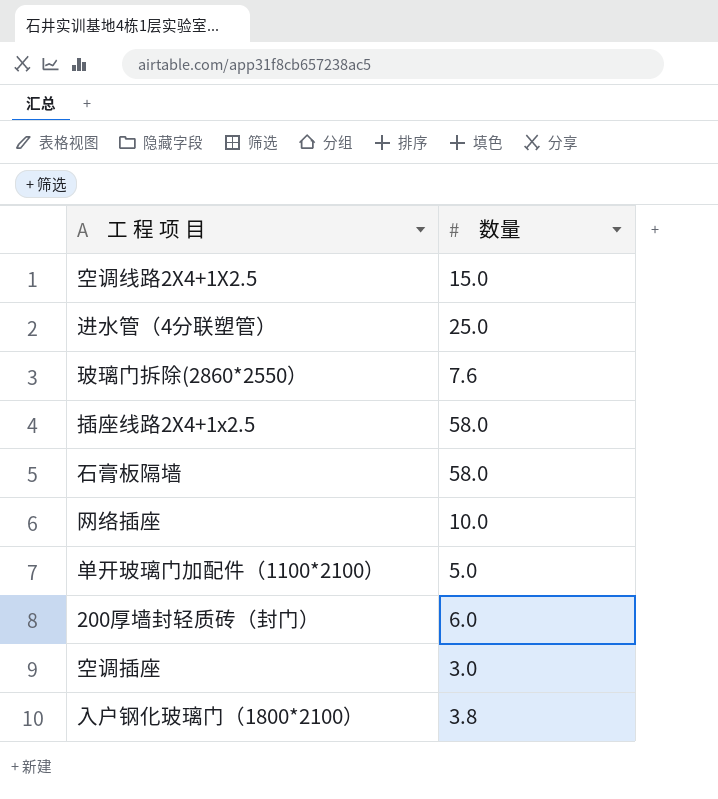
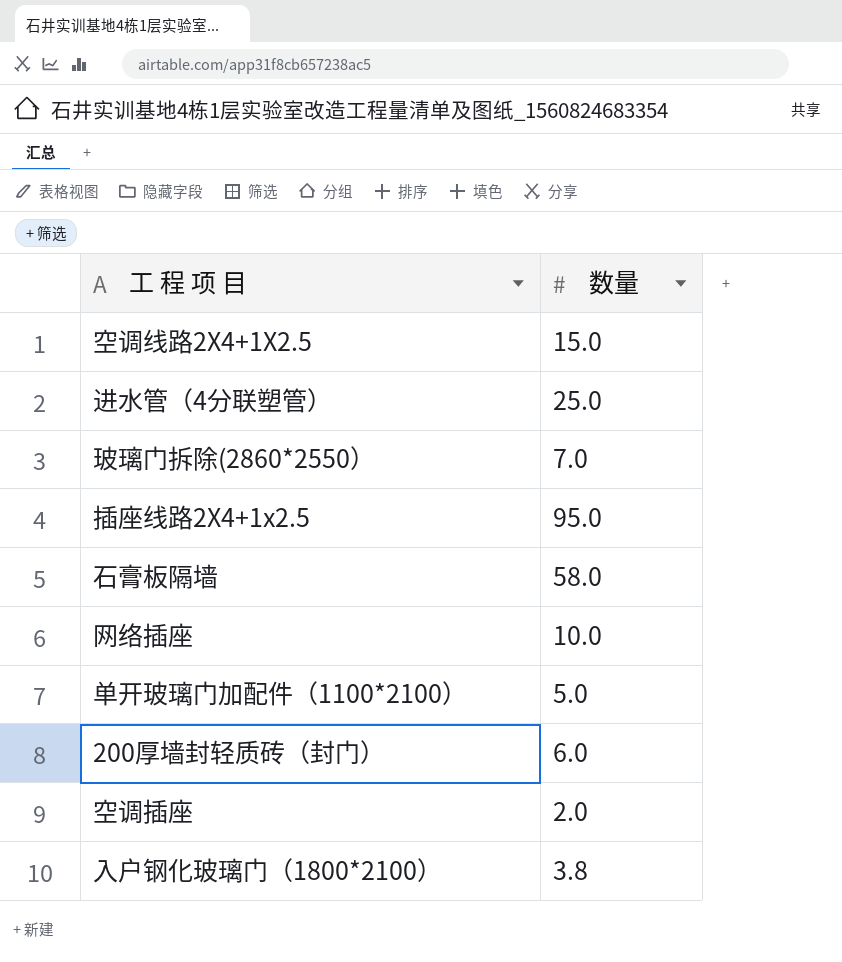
玻璃门拆除(2860*2550） | 数量: 7.6 -> 7.0
插座线路2X4+1x2.5 | 数量: 58.0 -> 95.0
空调插座 | 数量: 3.0 -> 2.0

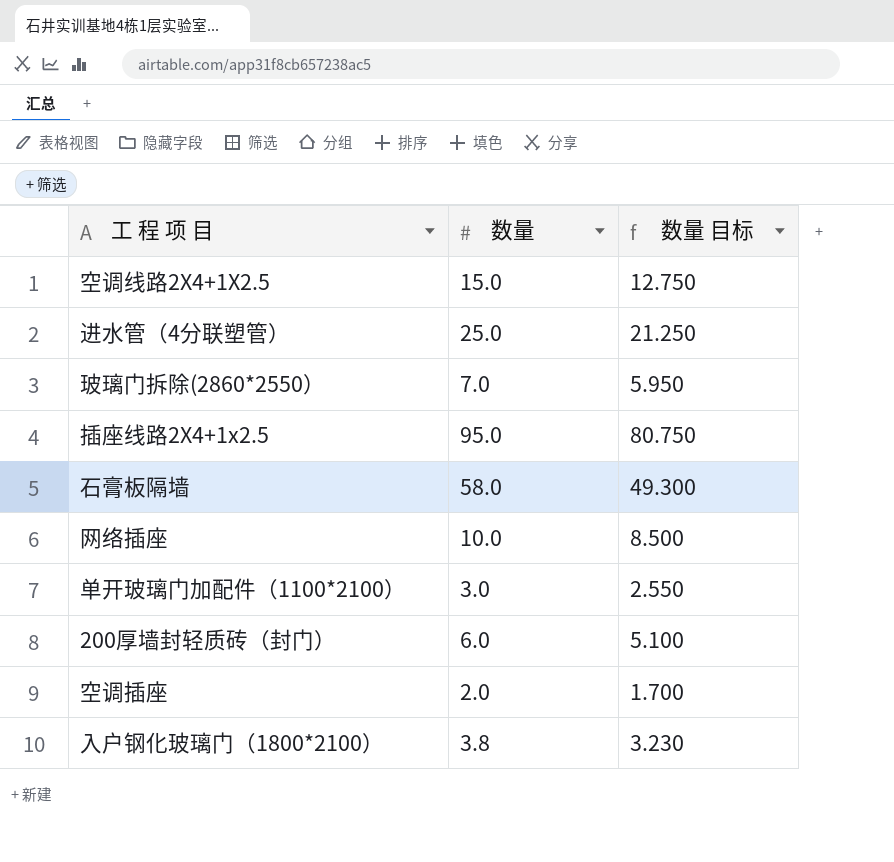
column 数量 目标 | formula: none -> [数量] * 0.85
单开玻璃门加配件（1100*2100） | 数量: 5.0 -> 3.0

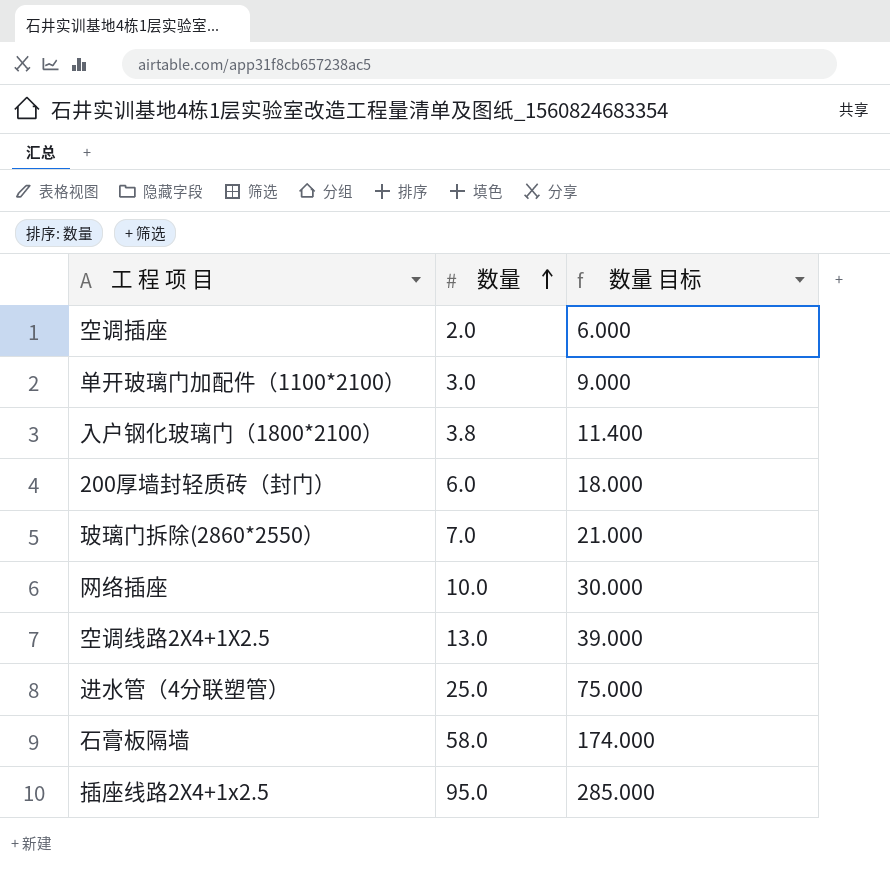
row order: none -> 数量 ascending
column 数量 目标 | formula: [数量] * 0.85 -> [数量] * 3
空调线路2X4+1X2.5 | 数量: 15.0 -> 13.0

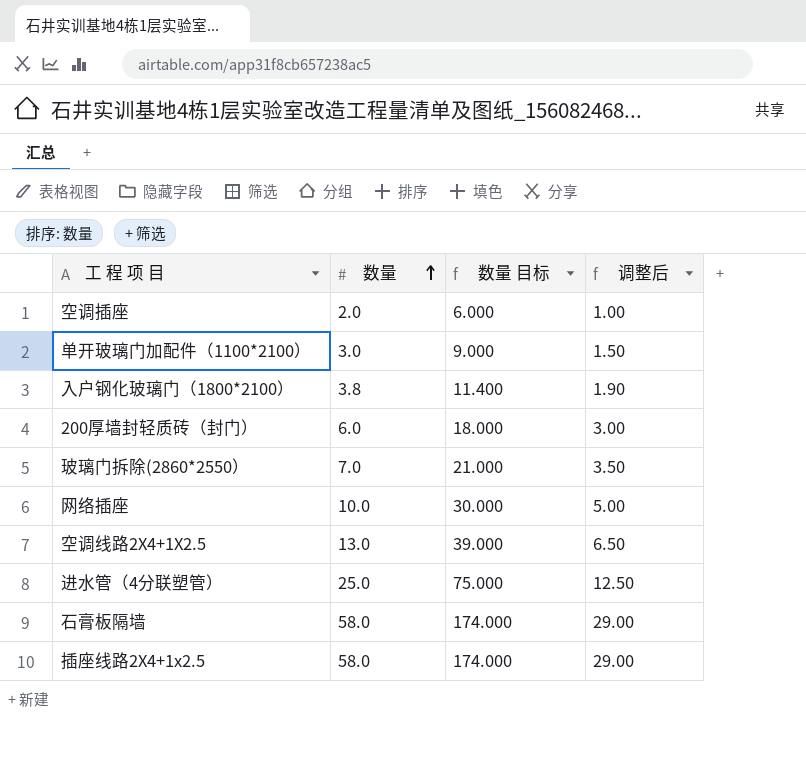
column 调整后 | formula: none -> [数量] * 0.5
插座线路2X4+1x2.5 | 数量: 95.0 -> 58.0
插座线路2X4+1x2.5 | 数量 目标: 285.000 -> 174.000

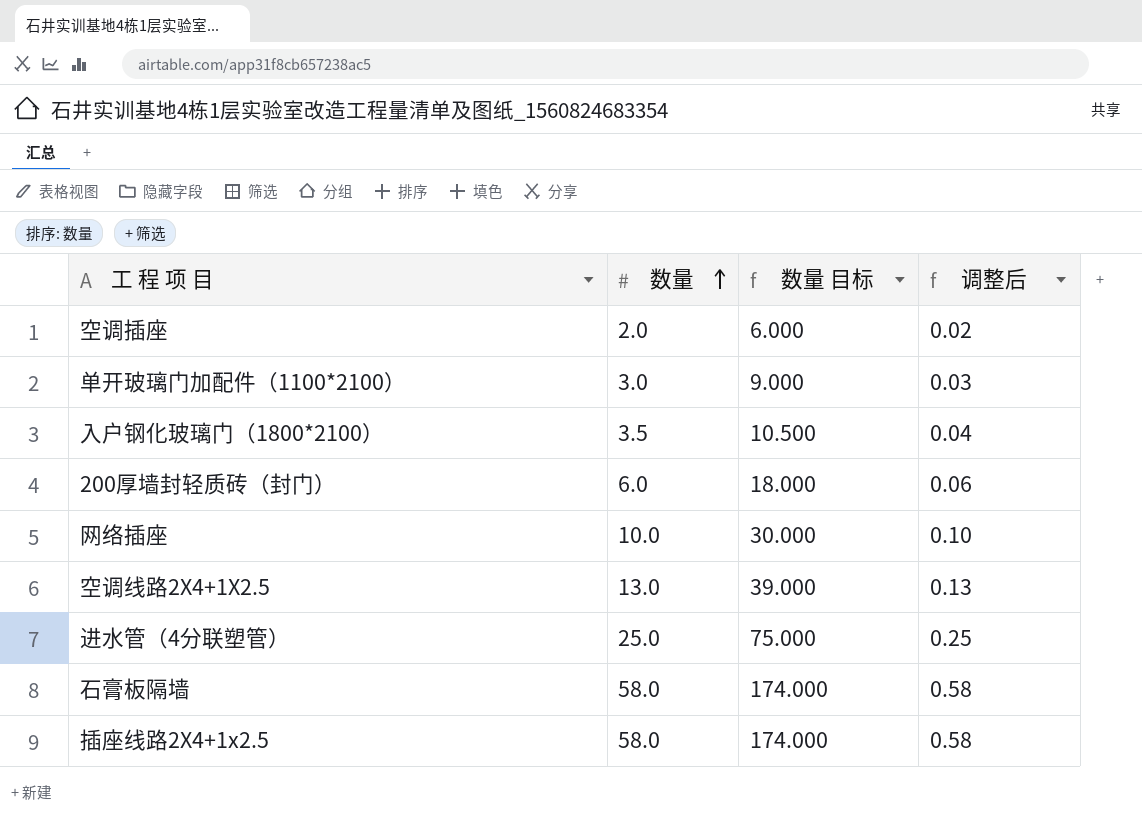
column 调整后 | formula: [数量] * 0.5 -> [数量] * 0.01
row 玻璃门拆除(2860*2550）: 7.0 | 21.000 | 3.50 -> none
入户钢化玻璃门（1800*2100） | 数量: 3.8 -> 3.5
入户钢化玻璃门（1800*2100） | 数量 目标: 11.400 -> 10.500

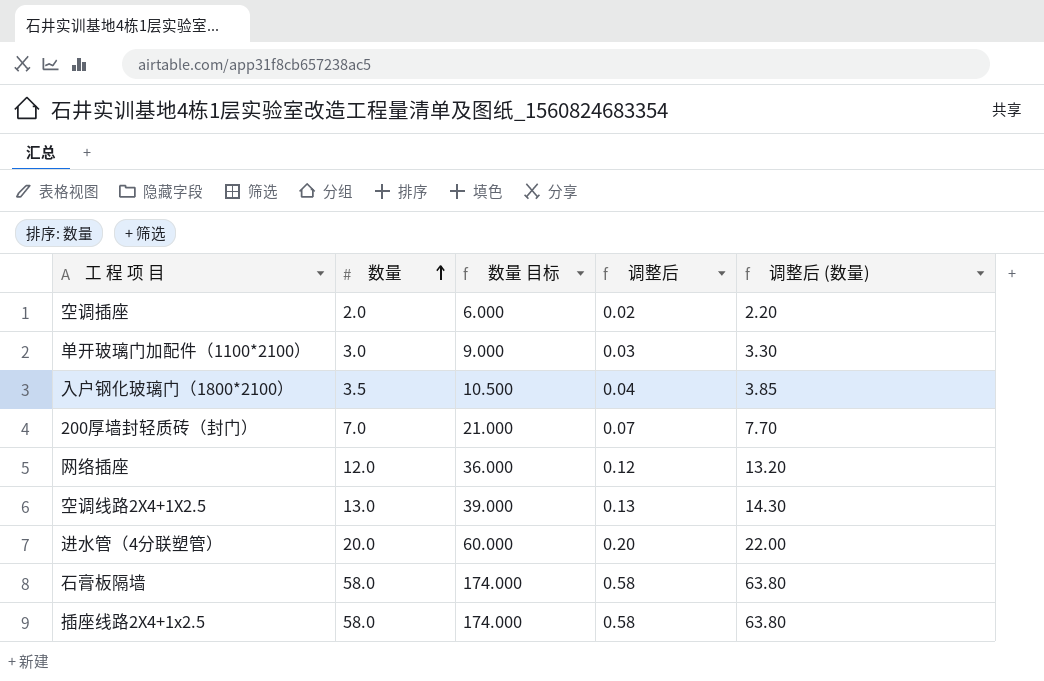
column 调整后 (数量) | formula: none -> [数量] * 1.1
200厚墙封轻质砖（封门） | 数量: 6.0 -> 7.0
200厚墙封轻质砖（封门） | 数量 目标: 18.000 -> 21.000
200厚墙封轻质砖（封门） | 调整后: 0.06 -> 0.07
网络插座 | 数量: 10.0 -> 12.0
网络插座 | 数量 目标: 30.000 -> 36.000
网络插座 | 调整后: 0.10 -> 0.12
进水管（4分联塑管） | 数量: 25.0 -> 20.0
进水管（4分联塑管） | 数量 目标: 75.000 -> 60.000
进水管（4分联塑管） | 调整后: 0.25 -> 0.20

